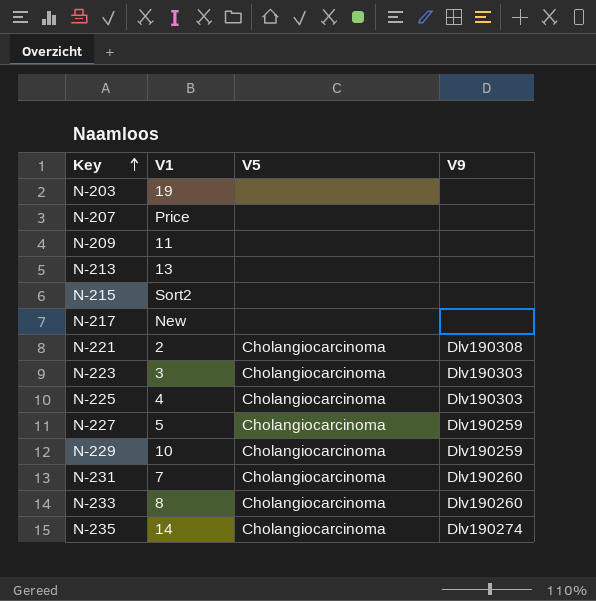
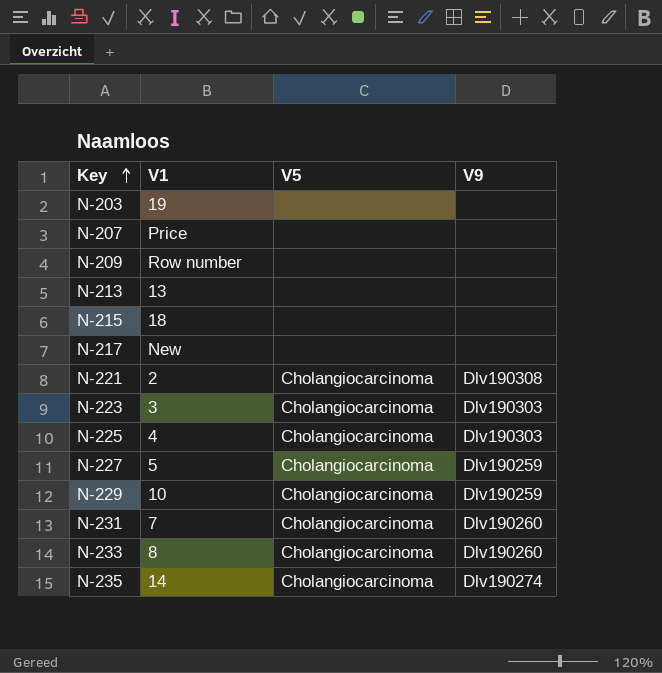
N-209 | V1: 11 -> Row number
N-215 | V1: Sort2 -> 18

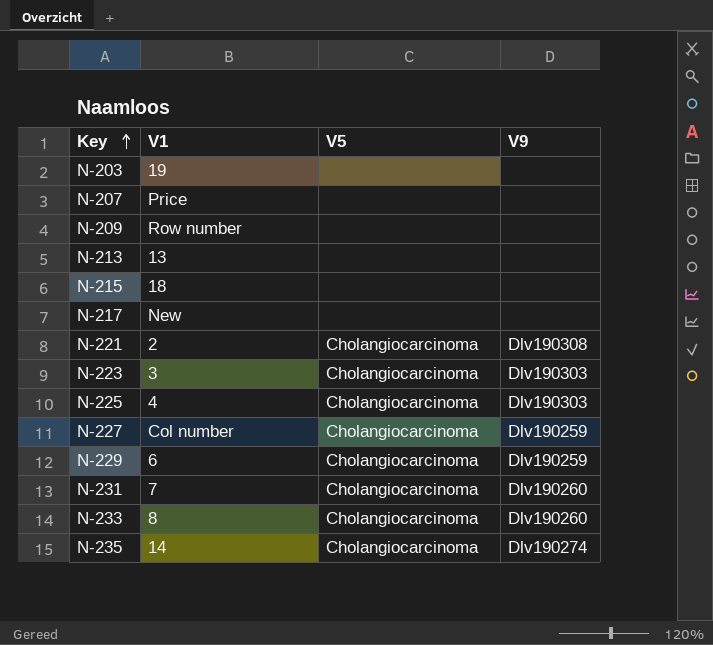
N-227 | V1: 5 -> Col number
N-229 | V1: 10 -> 6

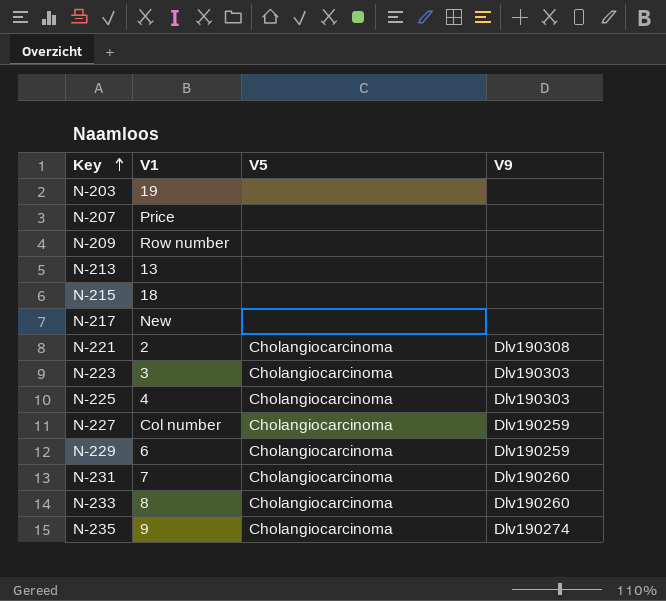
N-235 | V1: 14 -> 9

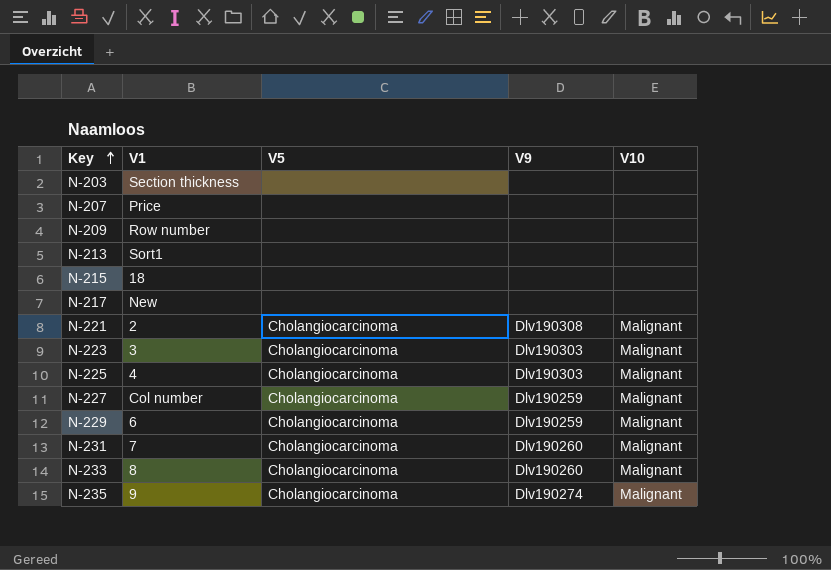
column V10 | position: none -> 5
N-203 | V1: 19 -> Section thickness
N-213 | V1: 13 -> Sort1

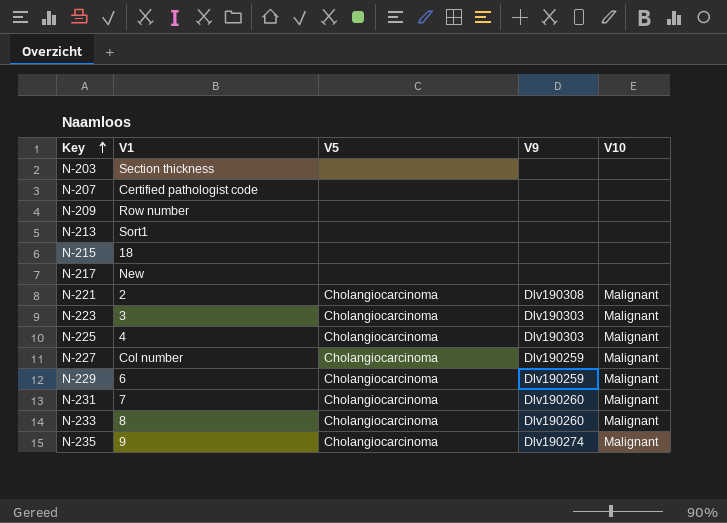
N-207 | V1: Price -> Certified pathologist code

